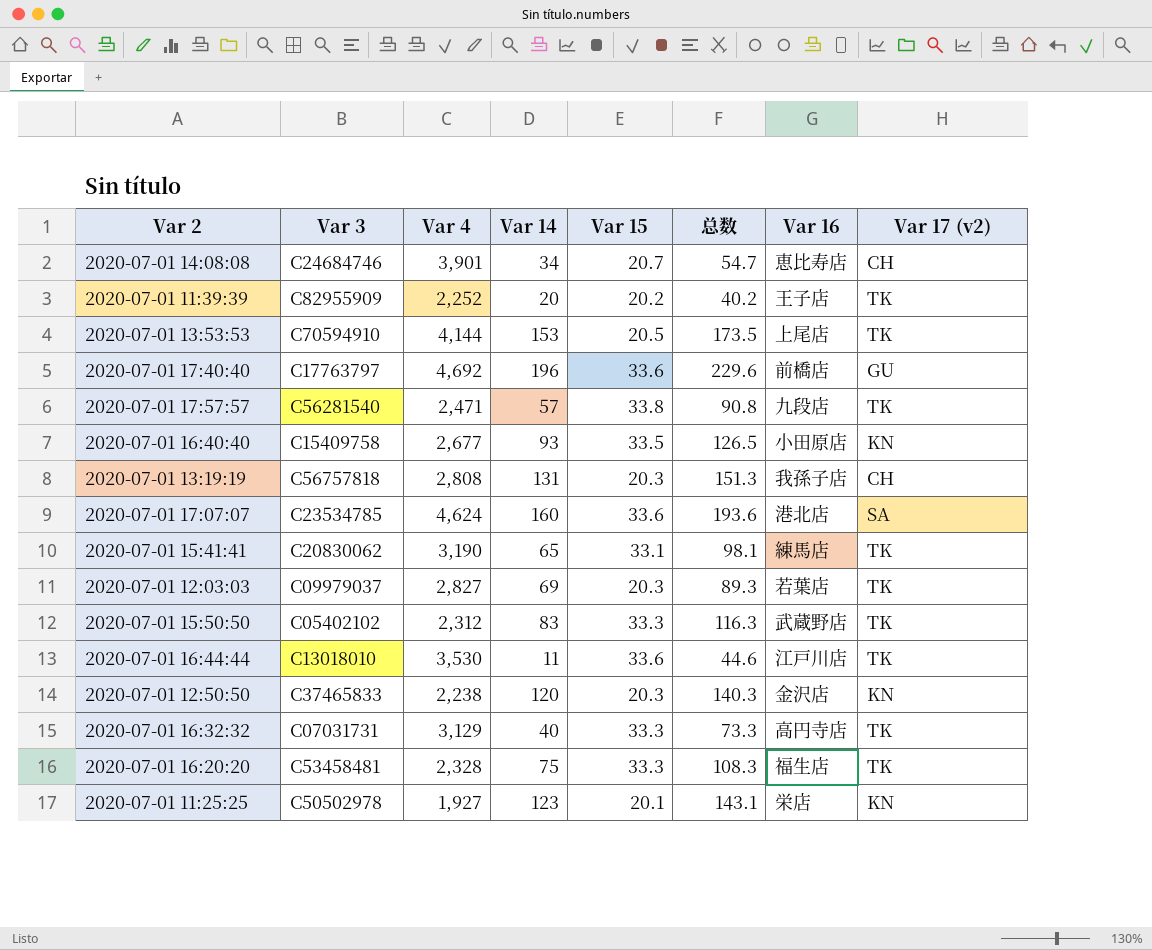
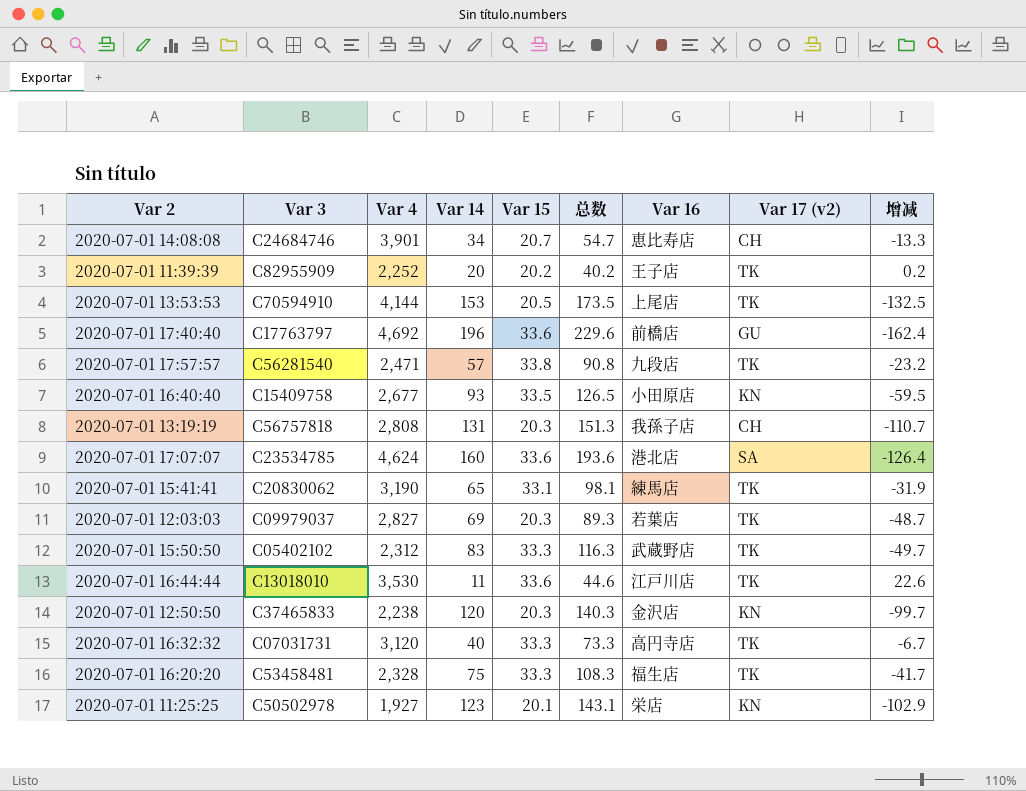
column 增减 | formula: none -> [Var 15] - [Var 14]
2020-07-01 16:32:32 | Var 4: 3,129 -> 3,120

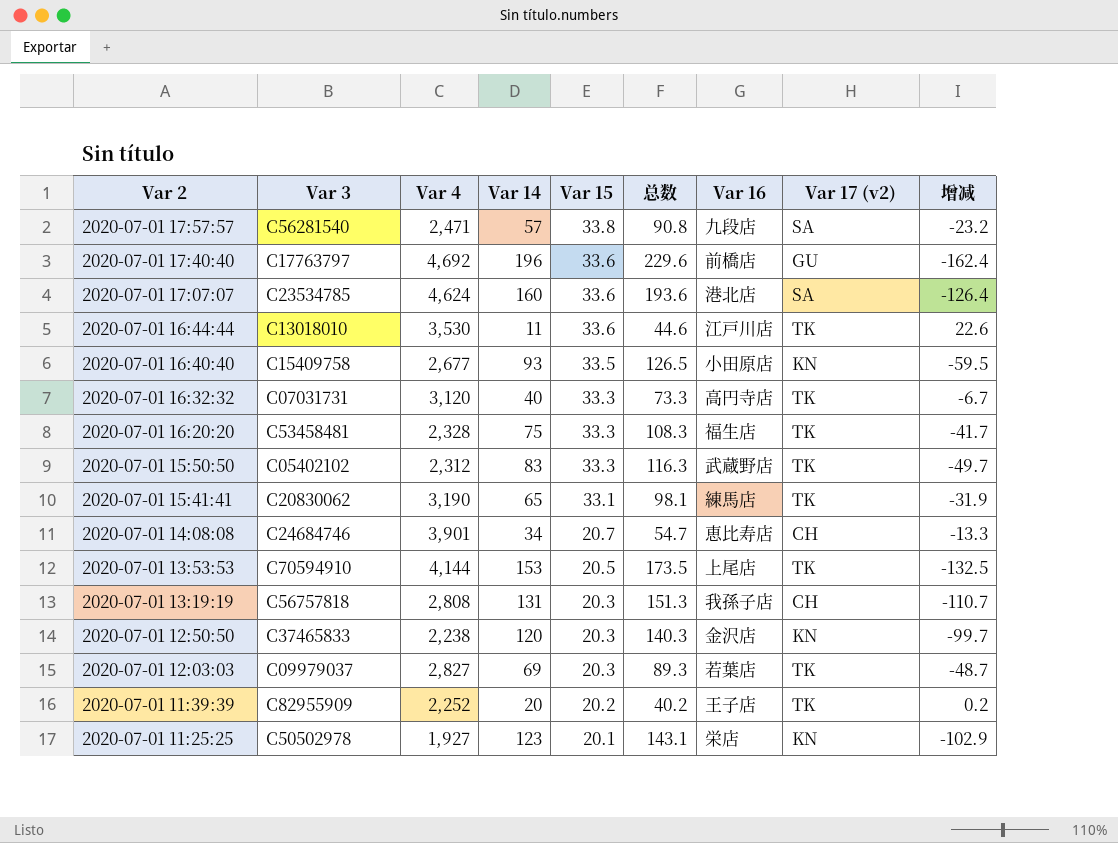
row order: none -> Var 2 descending
2020-07-01 17:57:57 | Var 17 (v2): TK -> SA

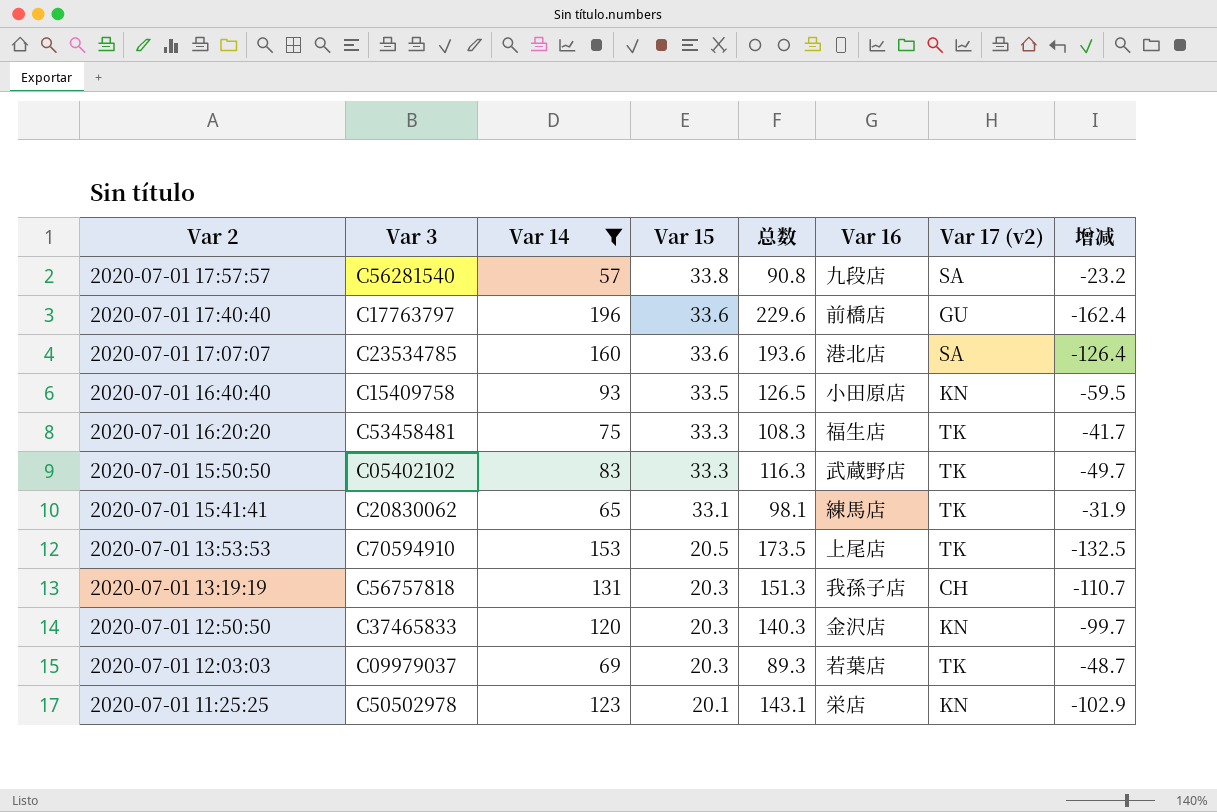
filter: none -> Var 14 >= 57
column Var 4 | position: 3 -> none

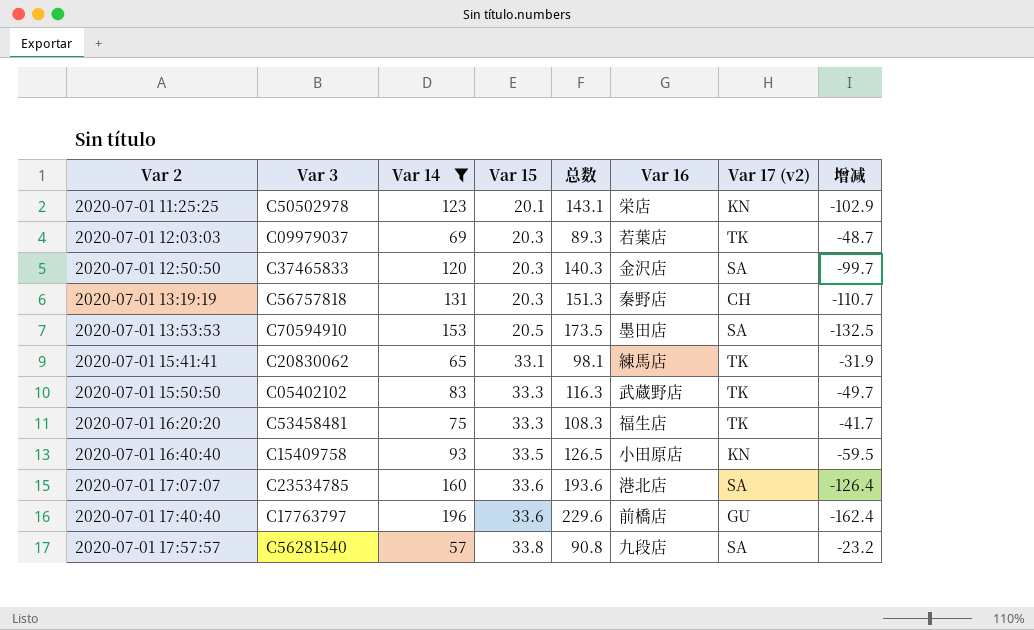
row order: Var 2 descending -> Var 2 ascending
2020-07-01 12:50:50 | Var 17 (v2): KN -> SA
2020-07-01 13:19:19 | Var 16: 我孫子店 -> 秦野店
2020-07-01 13:53:53 | Var 16: 上尾店 -> 墨田店
2020-07-01 13:53:53 | Var 17 (v2): TK -> SA

